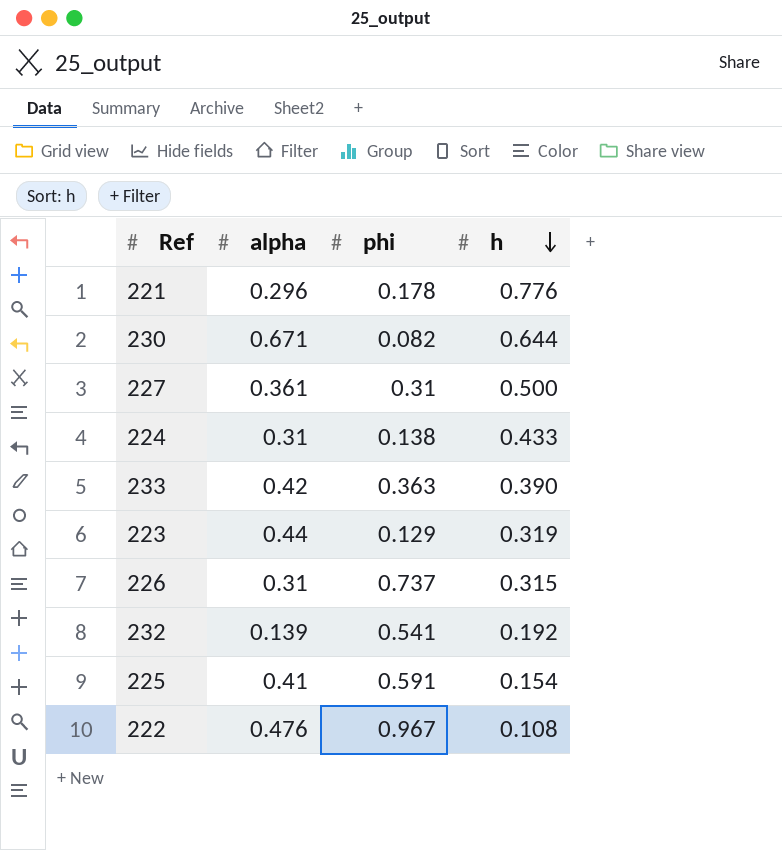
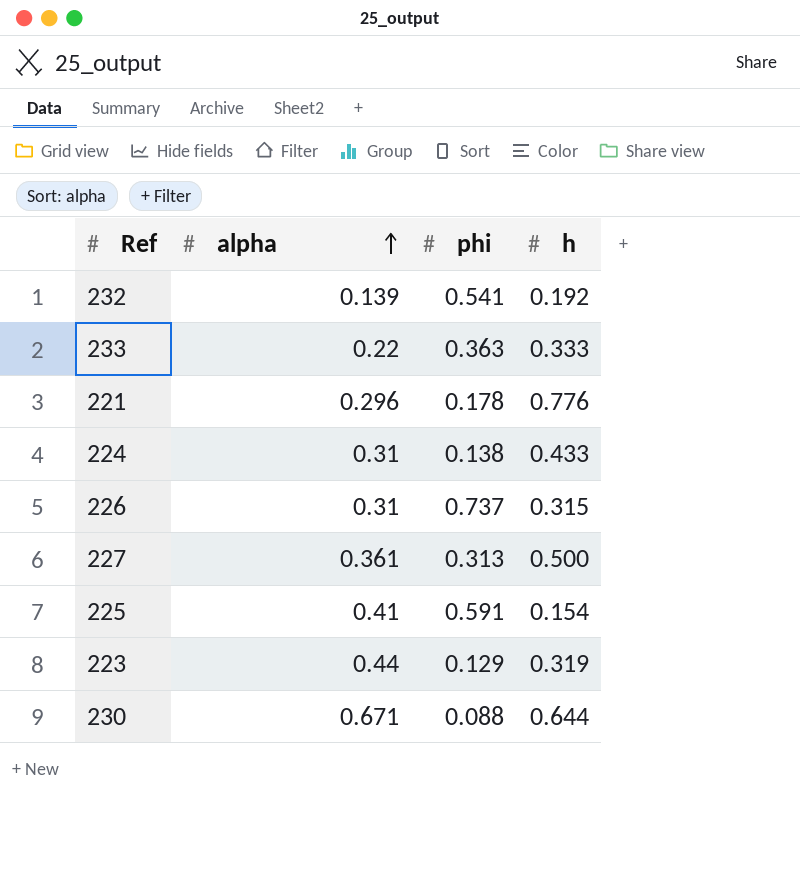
row order: h descending -> alpha ascending
row 222: 0.476 | 0.967 | 0.108 -> none
233 | alpha: 0.42 -> 0.22
233 | h: 0.390 -> 0.333
227 | phi: 0.31 -> 0.313
230 | phi: 0.082 -> 0.088

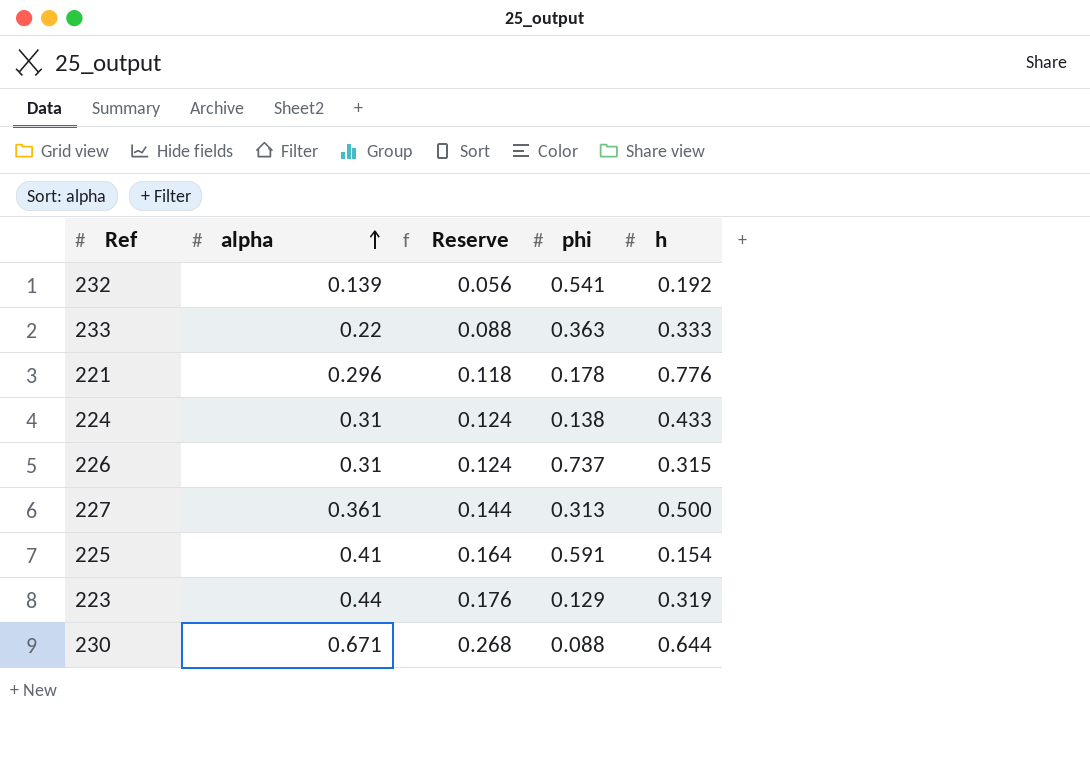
column Reserve | formula: none -> [alpha] * 0.4

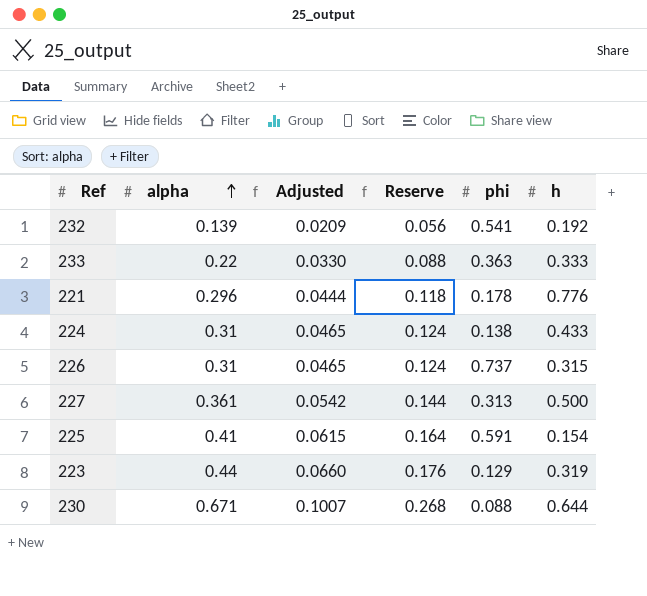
column Adjusted | formula: none -> [alpha] * 0.15

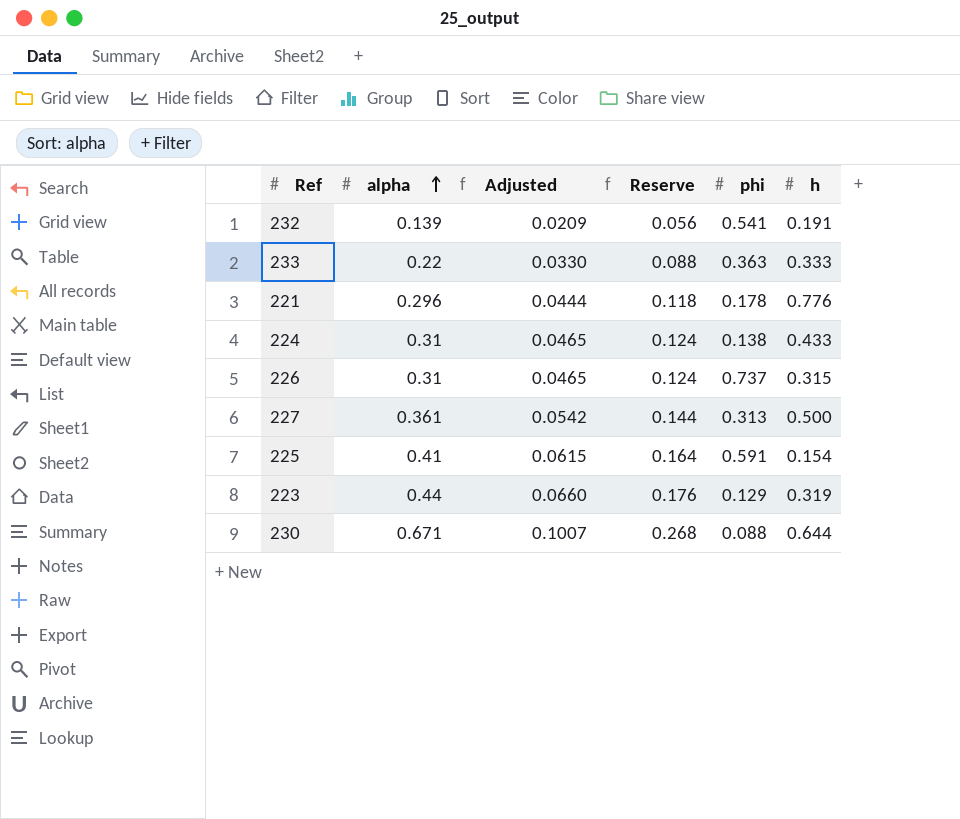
232 | h: 0.192 -> 0.191

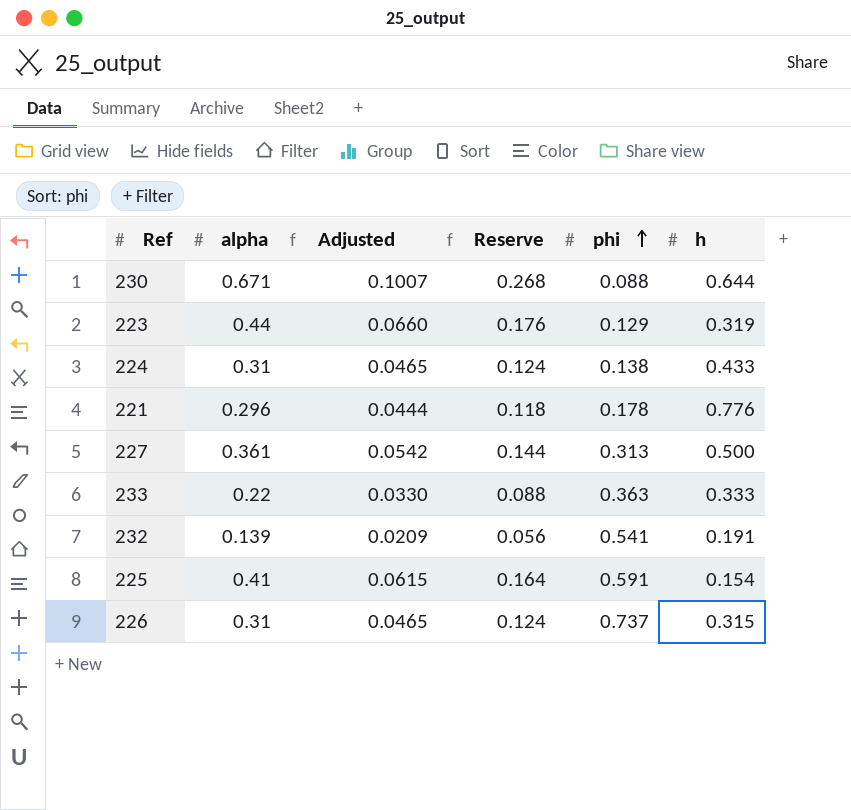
row order: alpha ascending -> phi ascending

